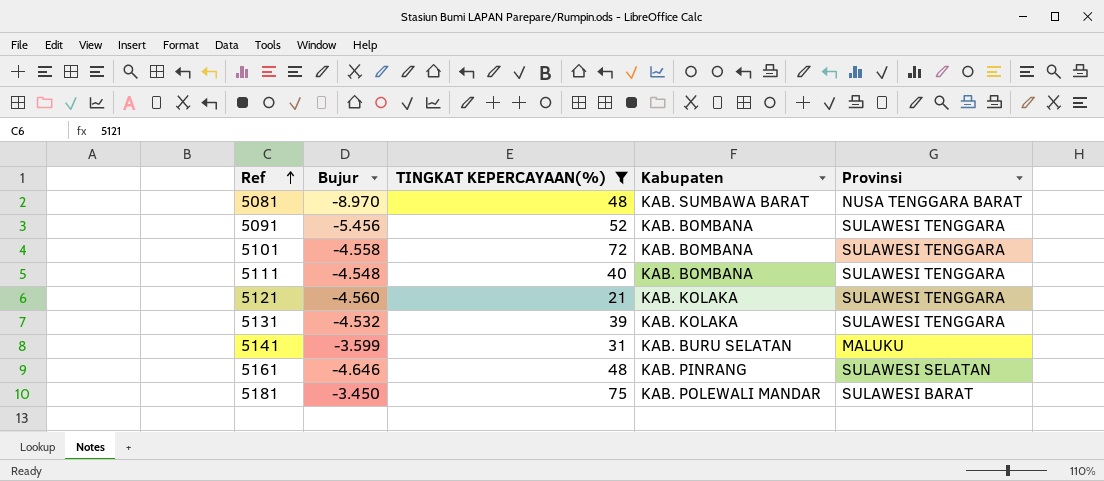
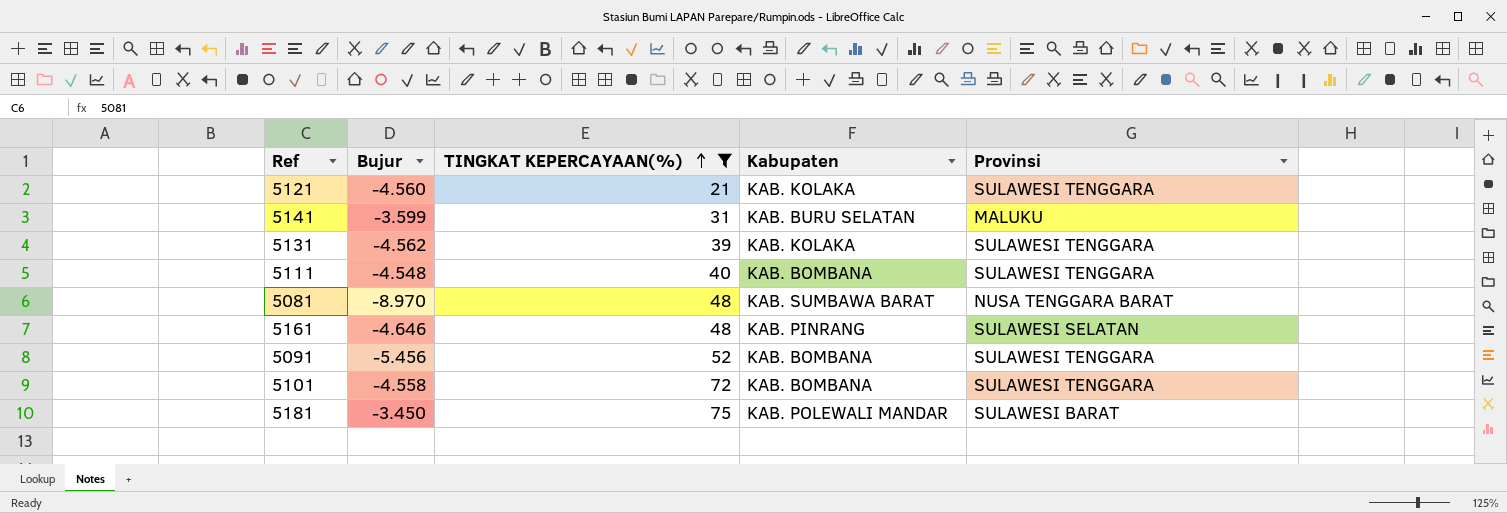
row order: Ref ascending -> TINGKAT KEPERCAYAAN(%) ascending
5131 | Bujur: -4.532 -> -4.562

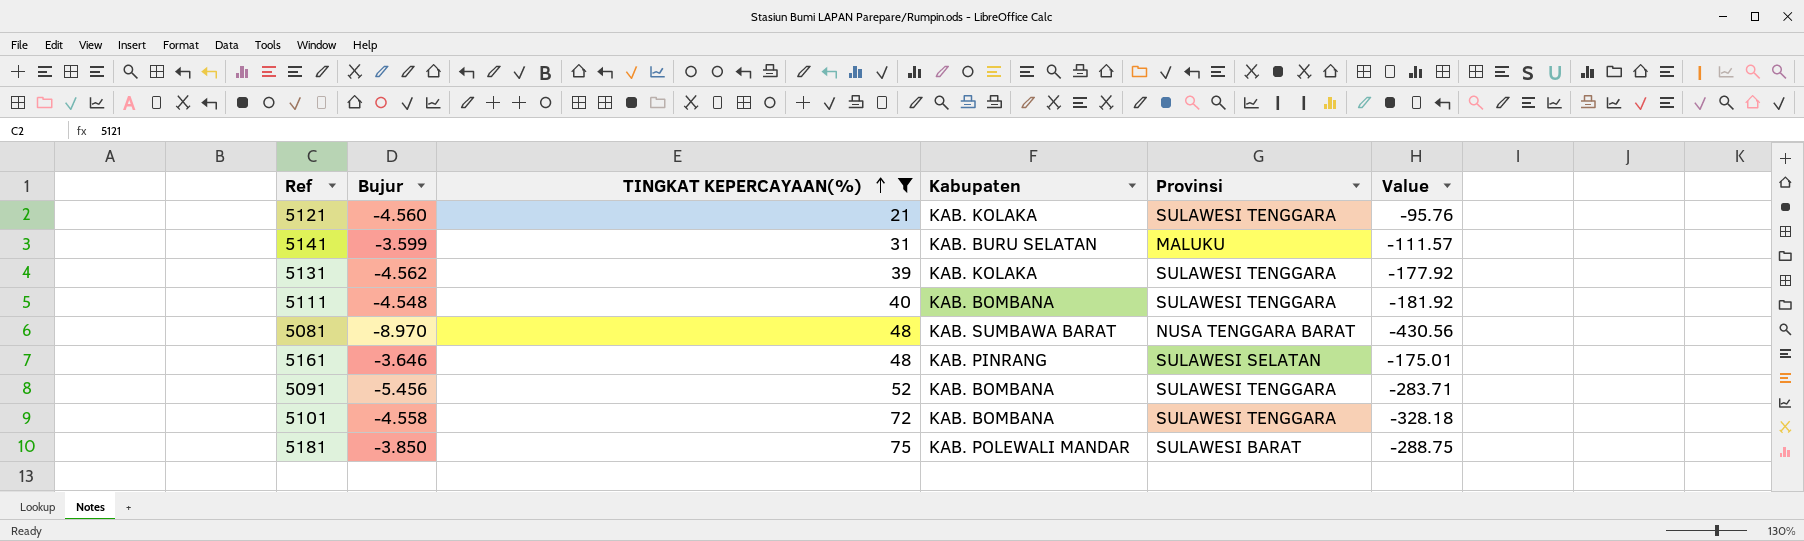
column Value | formula: none -> [Bujur] * [TINGKAT KEPERCAYAAN(%)]
5161 | Bujur: -4.646 -> -3.646
5181 | Bujur: -3.450 -> -3.850

